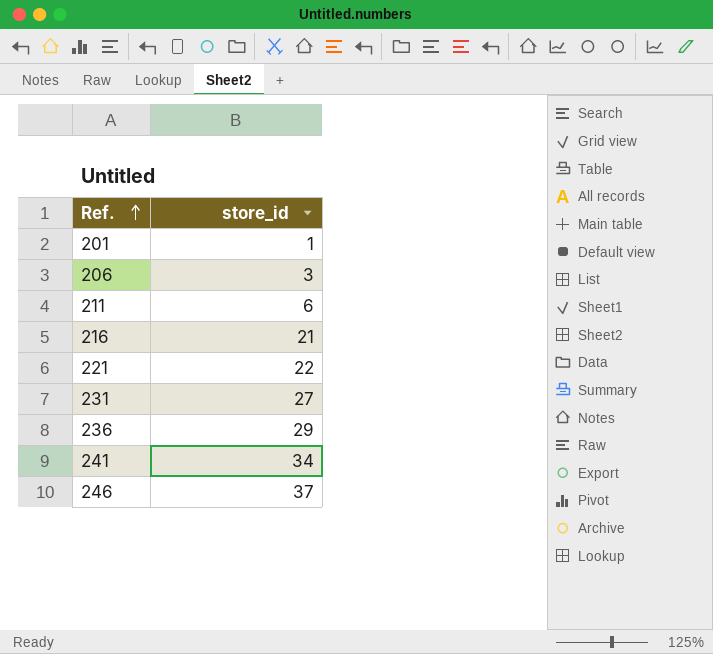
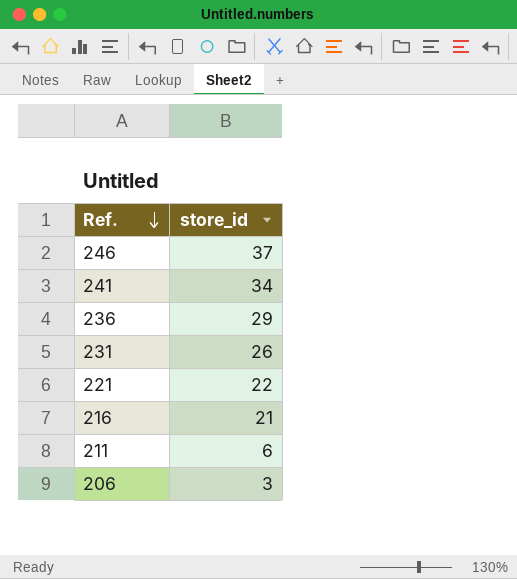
row order: Ref. ascending -> Ref. descending
row 201: 1 -> none
231 | store_id: 27 -> 26

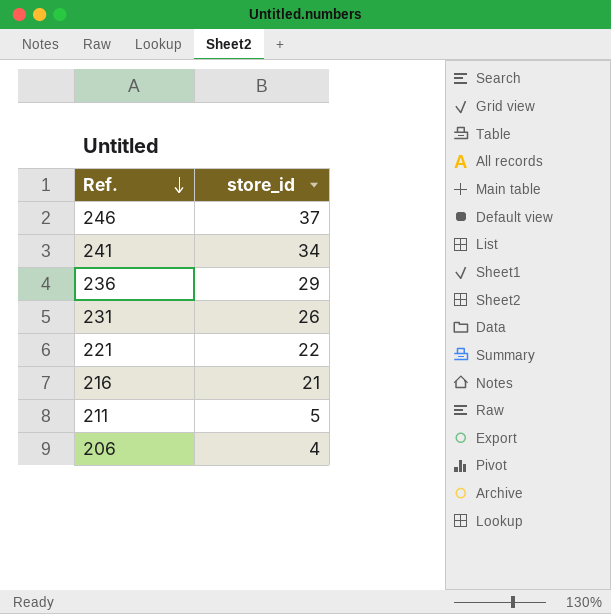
211 | store_id: 6 -> 5
206 | store_id: 3 -> 4

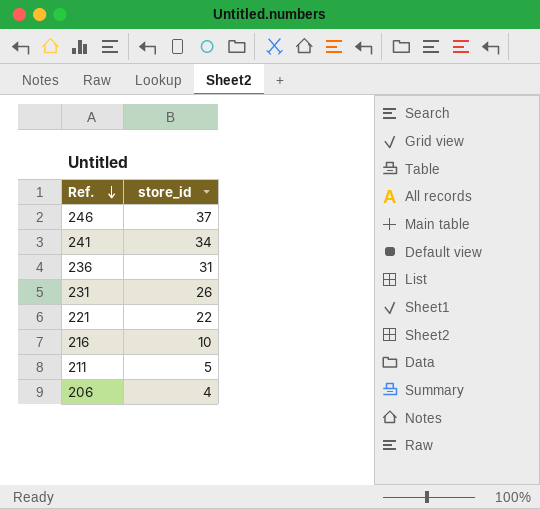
236 | store_id: 29 -> 31
216 | store_id: 21 -> 10

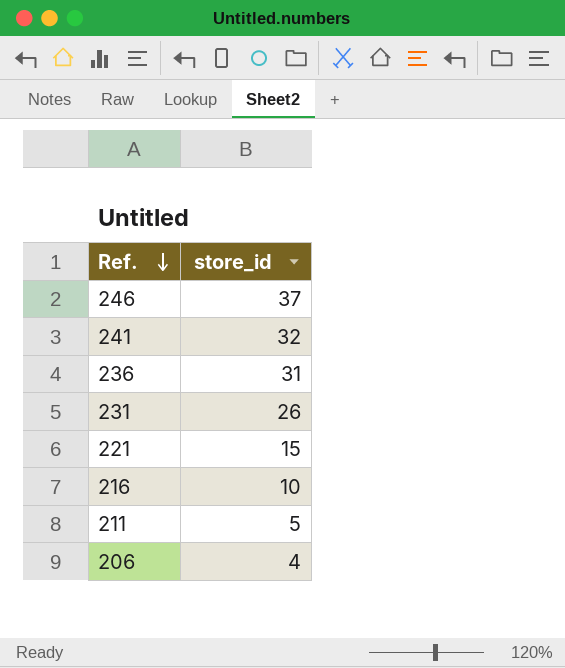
241 | store_id: 34 -> 32
221 | store_id: 22 -> 15

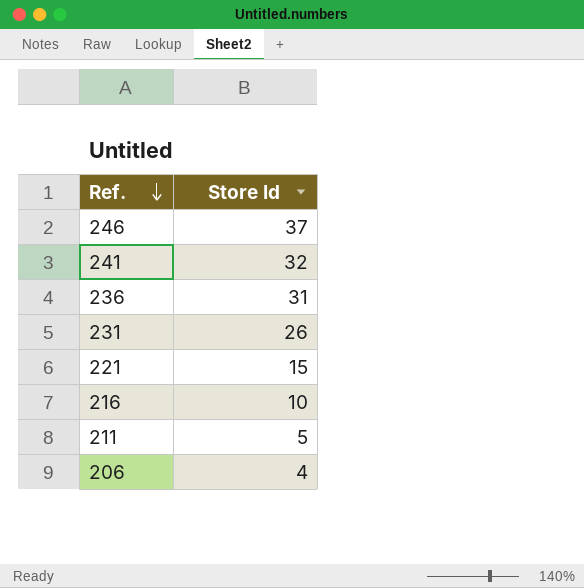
column name: store_id -> Store Id

